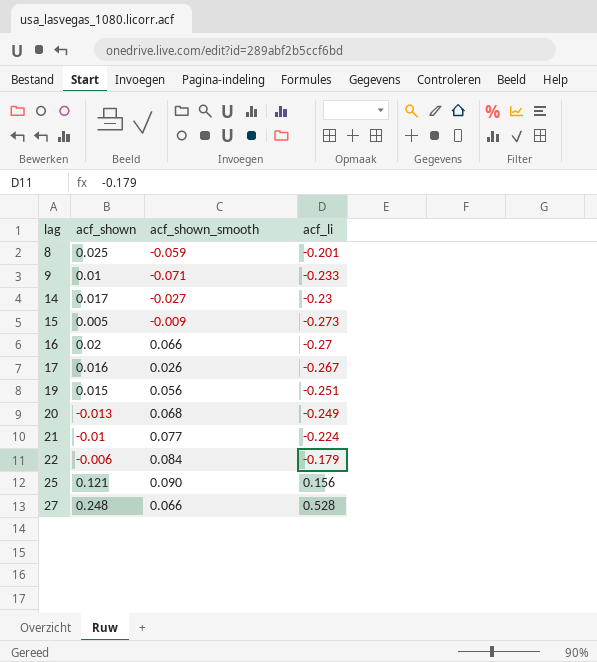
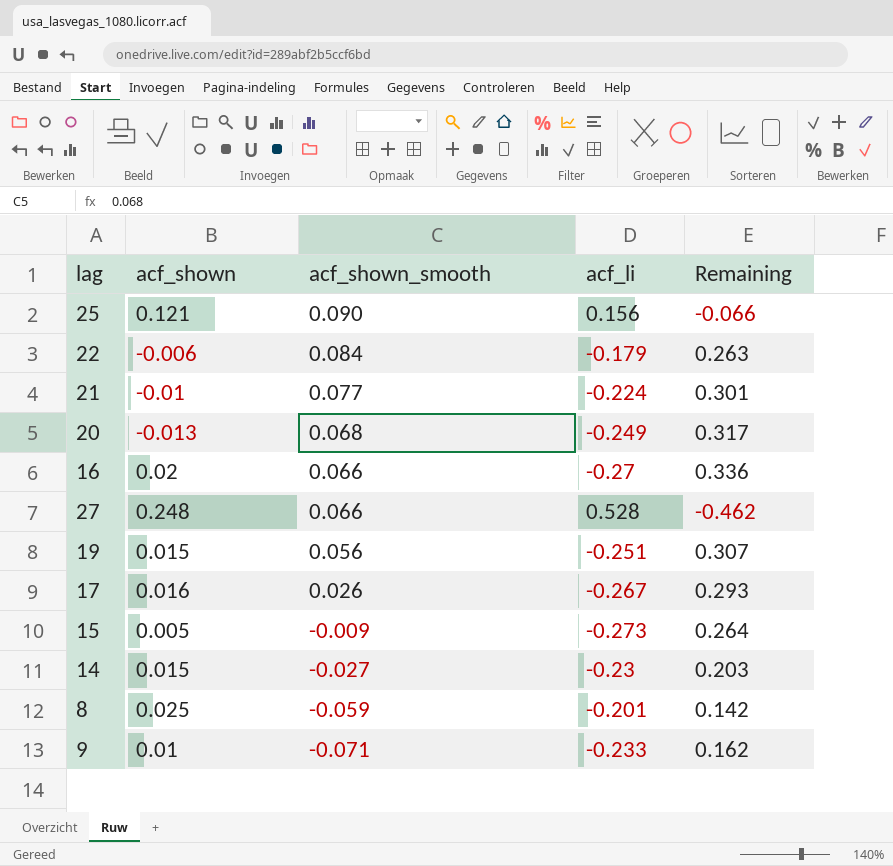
row order: lag ascending -> acf_shown_smooth descending
column Remaining | formula: none -> [acf_shown_smooth] - [acf_li]
14 | acf_shown: 0.017 -> 0.015

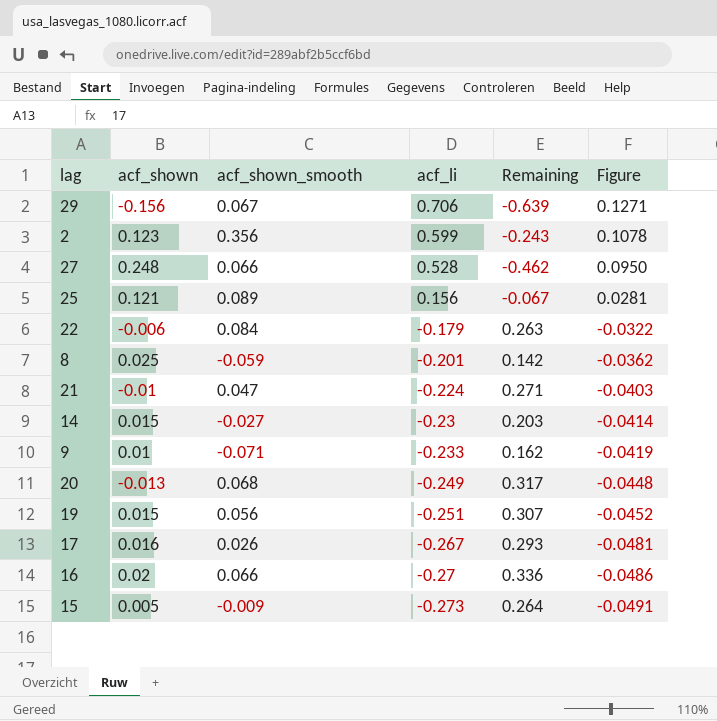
row order: acf_shown_smooth descending -> acf_li descending
column Figure | formula: none -> [acf_li] * 0.18
row 29: none -> -0.156 | 0.067 | 0.706 | -0.639 | 0.1271
row 2: none -> 0.123 | 0.356 | 0.599 | -0.243 | 0.1078
25 | acf_shown_smooth: 0.090 -> 0.089
25 | Remaining: -0.066 -> -0.067
21 | acf_shown_smooth: 0.077 -> 0.047
21 | Remaining: 0.301 -> 0.271

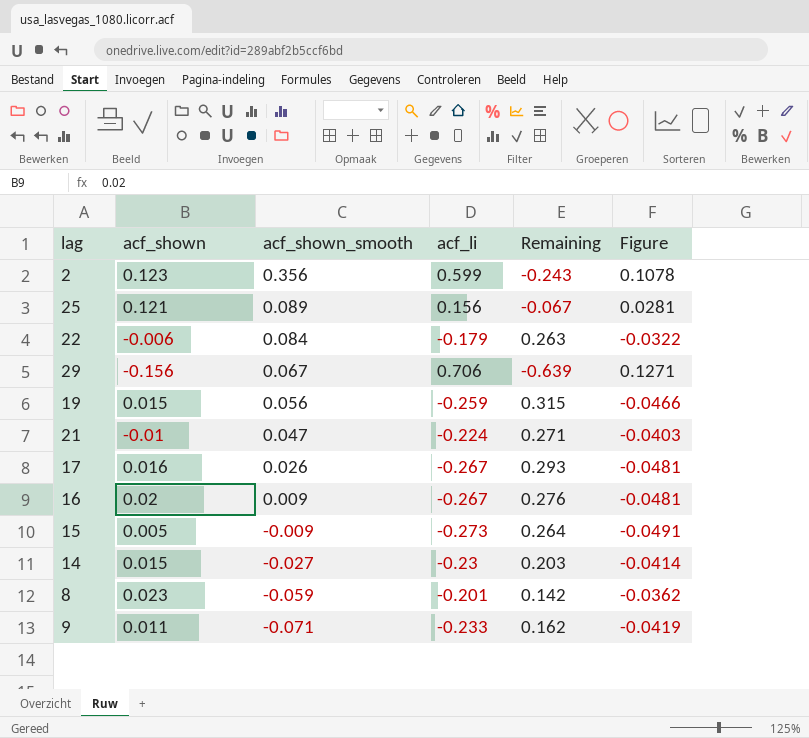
row order: acf_li descending -> acf_shown_smooth descending
row 27: 0.248 | 0.066 | 0.528 | -0.462 | 0.0950 -> none
row 20: -0.013 | 0.068 | -0.249 | 0.317 | -0.0448 -> none
19 | acf_li: -0.251 -> -0.259
19 | Remaining: 0.307 -> 0.315
19 | Figure: -0.0452 -> -0.0466
16 | acf_shown_smooth: 0.066 -> 0.009
16 | acf_li: -0.27 -> -0.267
16 | Remaining: 0.336 -> 0.276
16 | Figure: -0.0486 -> -0.0481
8 | acf_shown: 0.025 -> 0.023
9 | acf_shown: 0.01 -> 0.011

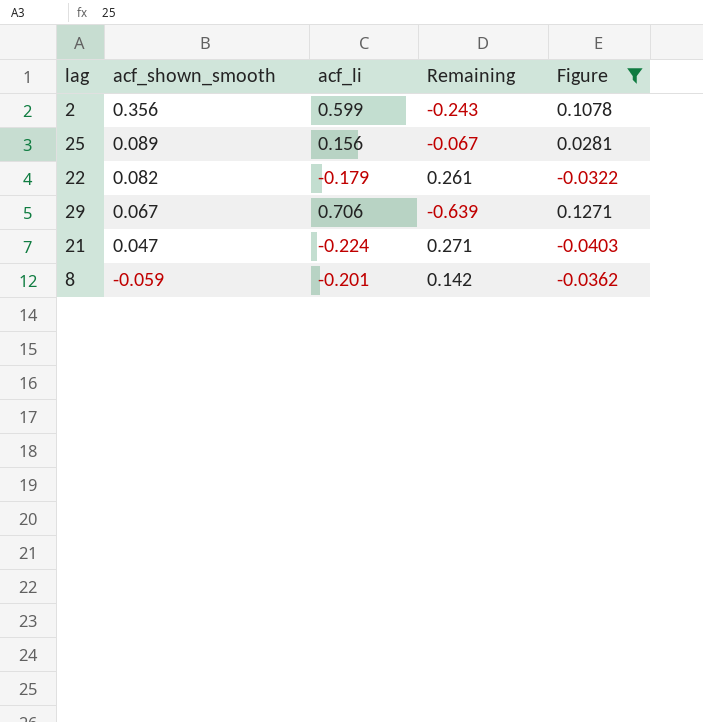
filter: none -> Figure >= -0.0403
column acf_shown | position: 2 -> none
22 | acf_shown_smooth: 0.084 -> 0.082
22 | Remaining: 0.263 -> 0.261

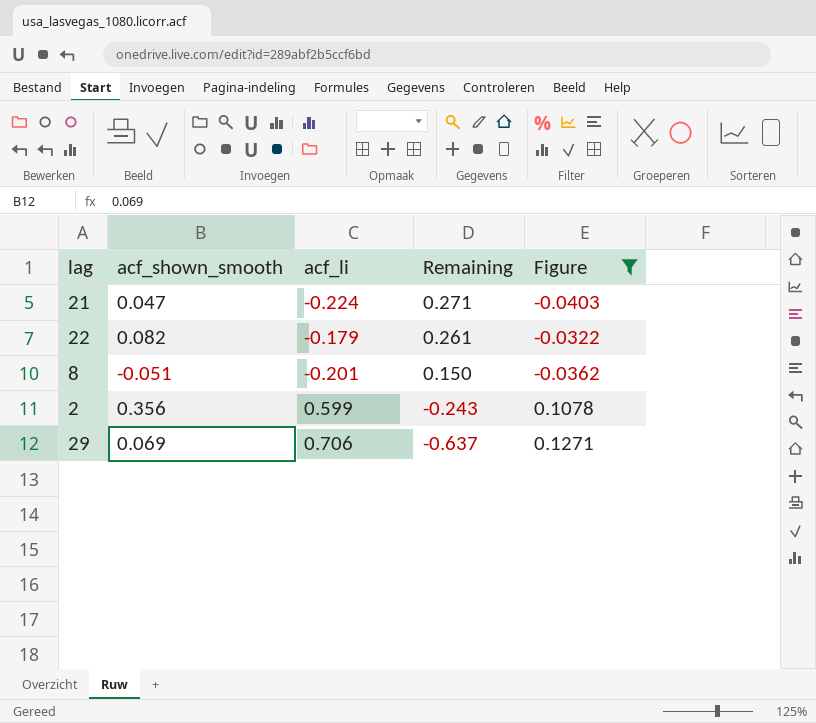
row order: acf_shown_smooth descending -> Remaining descending
row 25: 0.089 | 0.156 | -0.067 | 0.0281 -> none
8 | acf_shown_smooth: -0.059 -> -0.051
8 | Remaining: 0.142 -> 0.150
29 | acf_shown_smooth: 0.067 -> 0.069
29 | Remaining: -0.639 -> -0.637

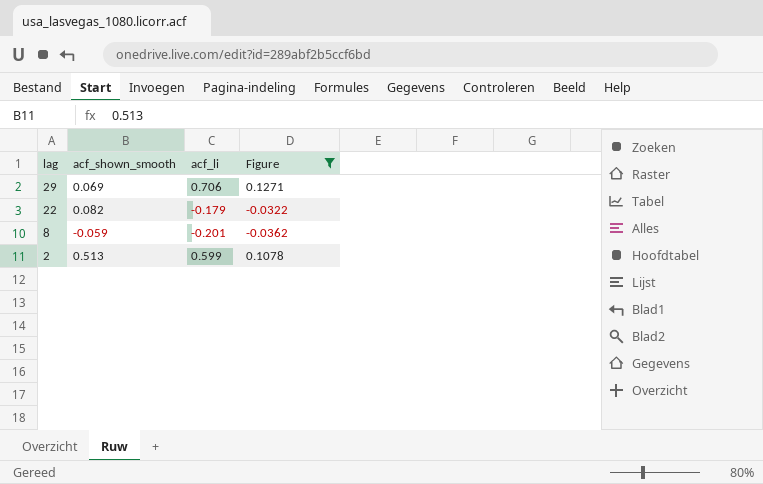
row order: Remaining descending -> lag descending
column Remaining | formula: [acf_shown_smooth] - [acf_li] -> none
row 21: 0.047 | -0.224 | 0.271 | -0.0403 -> none
8 | acf_shown_smooth: -0.051 -> -0.059
2 | acf_shown_smooth: 0.356 -> 0.513

